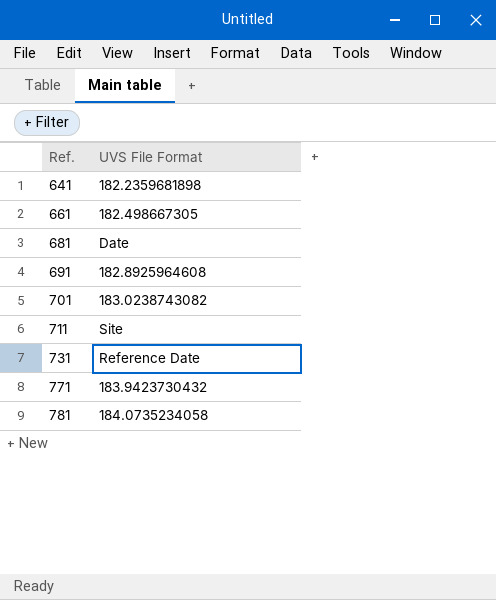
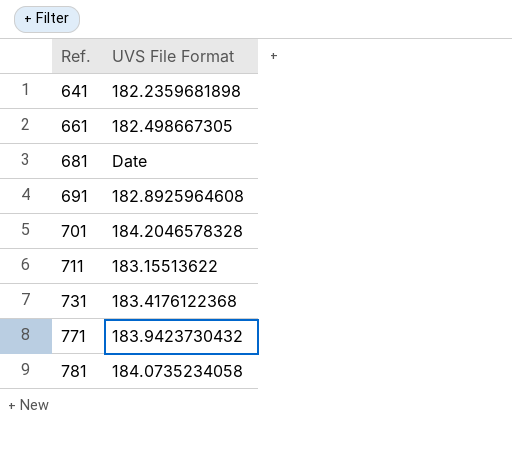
701 | UVS File Format: 183.0238743082 -> 184.2046578328
711 | UVS File Format: Site -> 183.15513622
731 | UVS File Format: Reference Date -> 183.4176122368

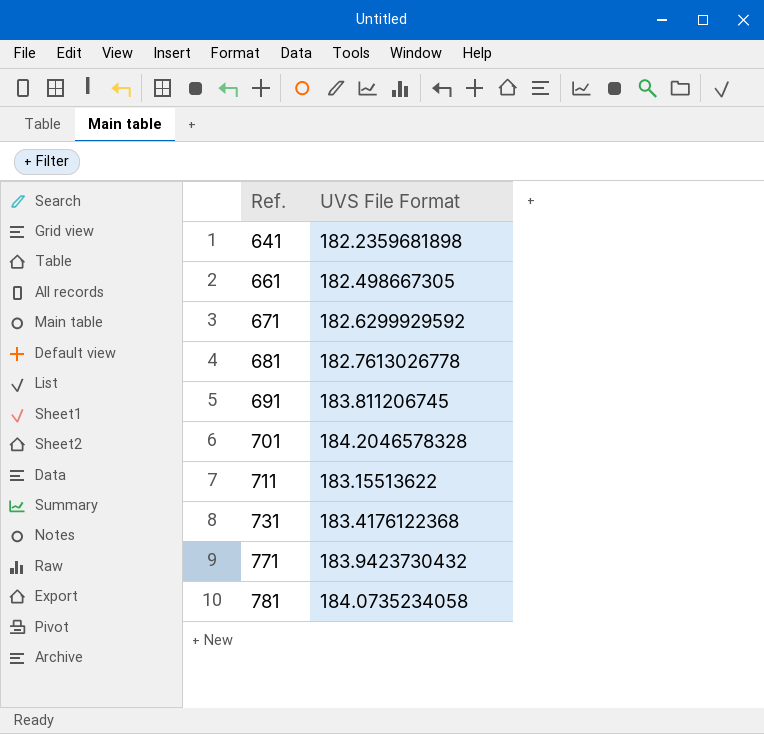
row 671: none -> 182.6299929592
681 | UVS File Format: Date -> 182.7613026778
691 | UVS File Format: 182.8925964608 -> 183.811206745

